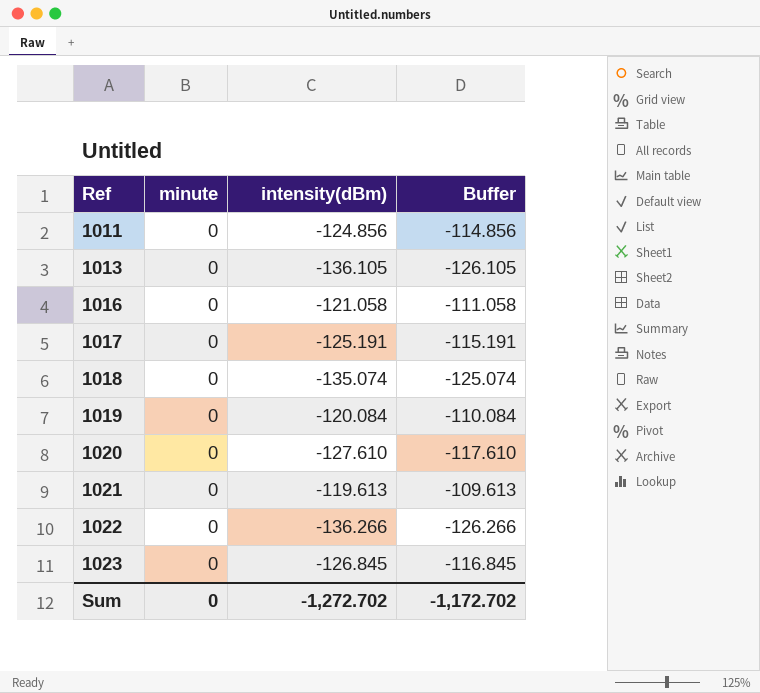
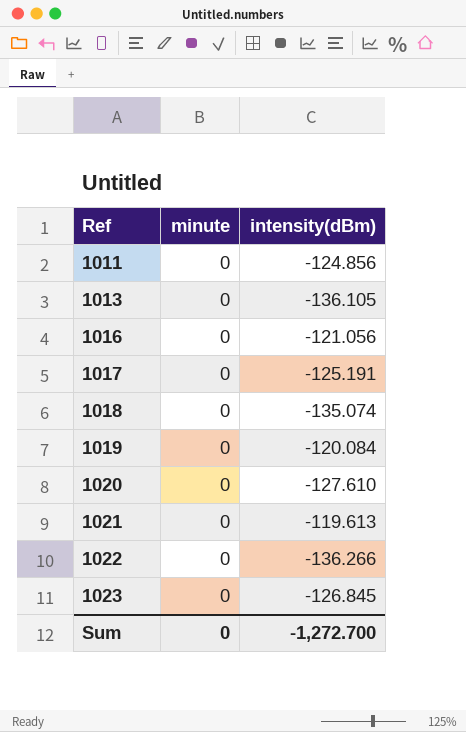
column Buffer | formula: [intensity(dBm)] + 10 -> none
1016 | intensity(dBm): -121.058 -> -121.056
Sum | intensity(dBm): -1,272.702 -> -1,272.700

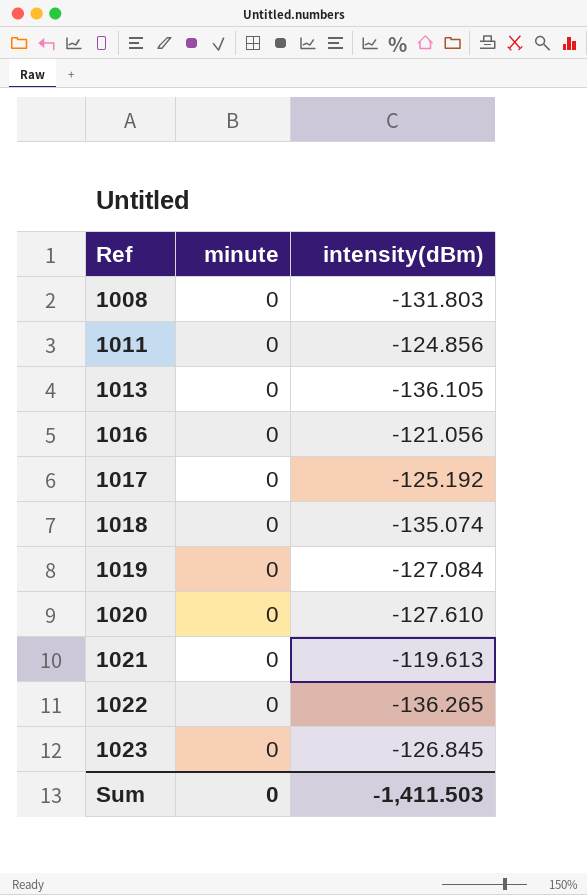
row 1008: none -> 0 | -131.803
1017 | intensity(dBm): -125.191 -> -125.192
1019 | intensity(dBm): -120.084 -> -127.084
1022 | intensity(dBm): -136.266 -> -136.265
Sum | intensity(dBm): -1,272.700 -> -1,411.503

